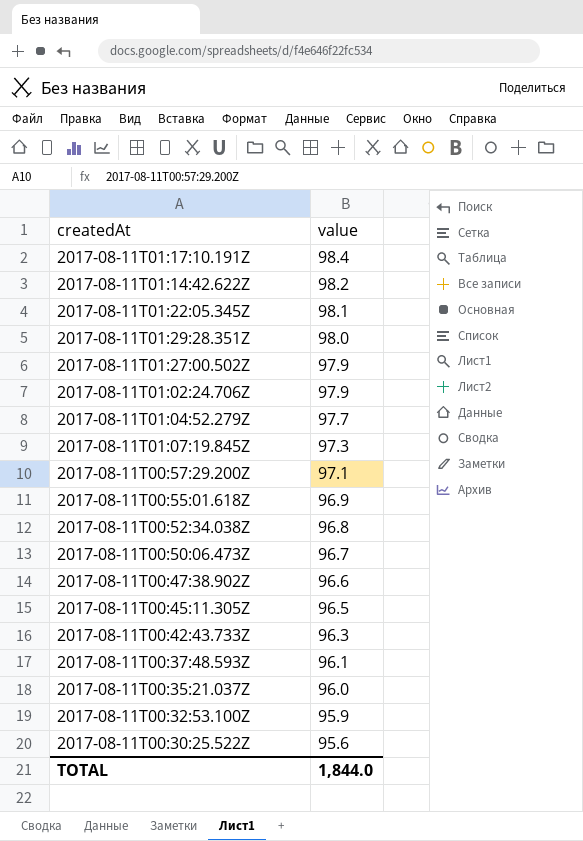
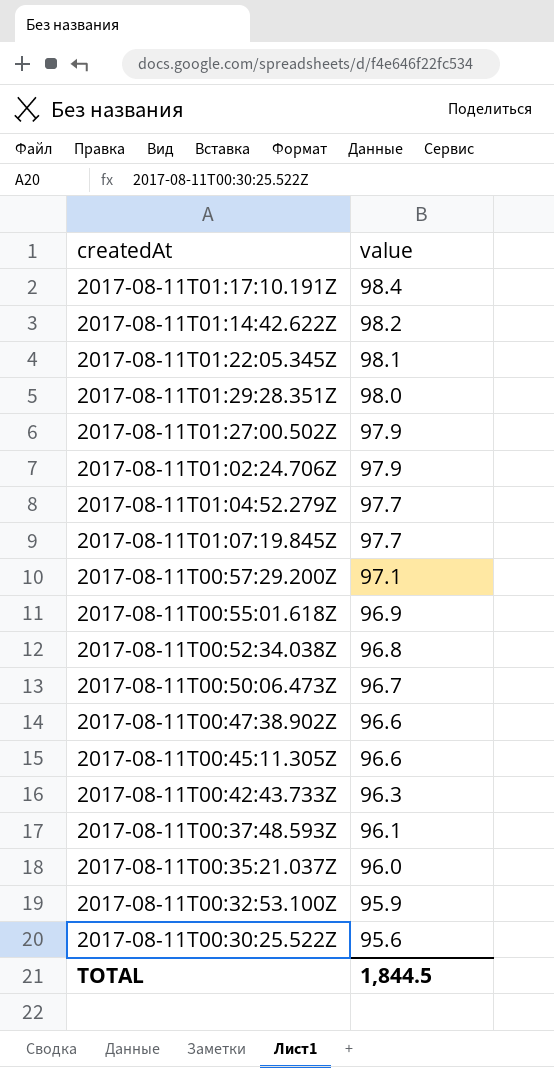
2017-08-11T01:07:19.845Z | value: 97.3 -> 97.7
2017-08-11T00:45:11.305Z | value: 96.5 -> 96.6
TOTAL | value: 1,844.0 -> 1,844.5

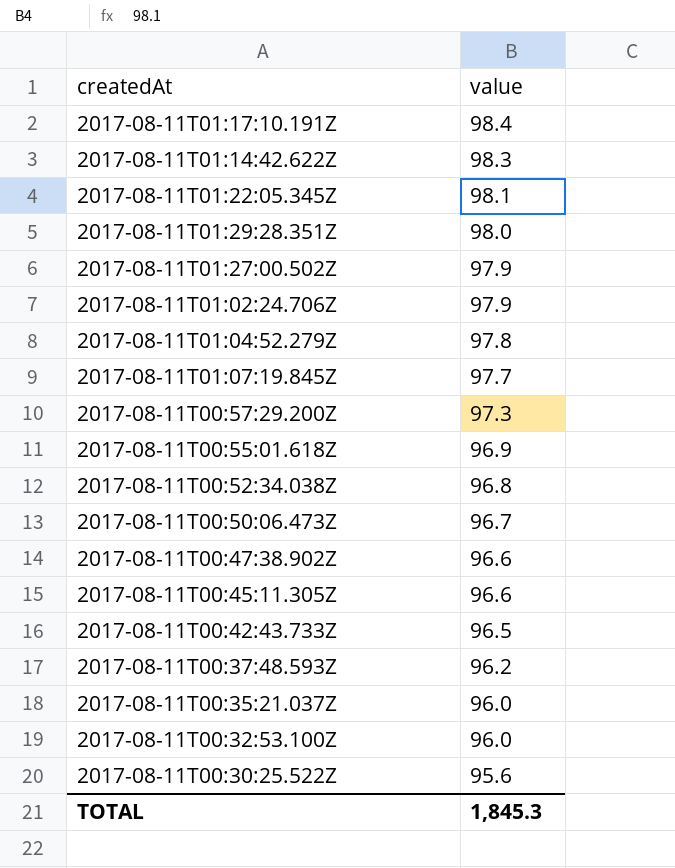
2017-08-11T01:14:42.622Z | value: 98.2 -> 98.3
2017-08-11T01:04:52.279Z | value: 97.7 -> 97.8
2017-08-11T00:57:29.200Z | value: 97.1 -> 97.3
2017-08-11T00:42:43.733Z | value: 96.3 -> 96.5
2017-08-11T00:37:48.593Z | value: 96.1 -> 96.2
2017-08-11T00:32:53.100Z | value: 95.9 -> 96.0
TOTAL | value: 1,844.5 -> 1,845.3

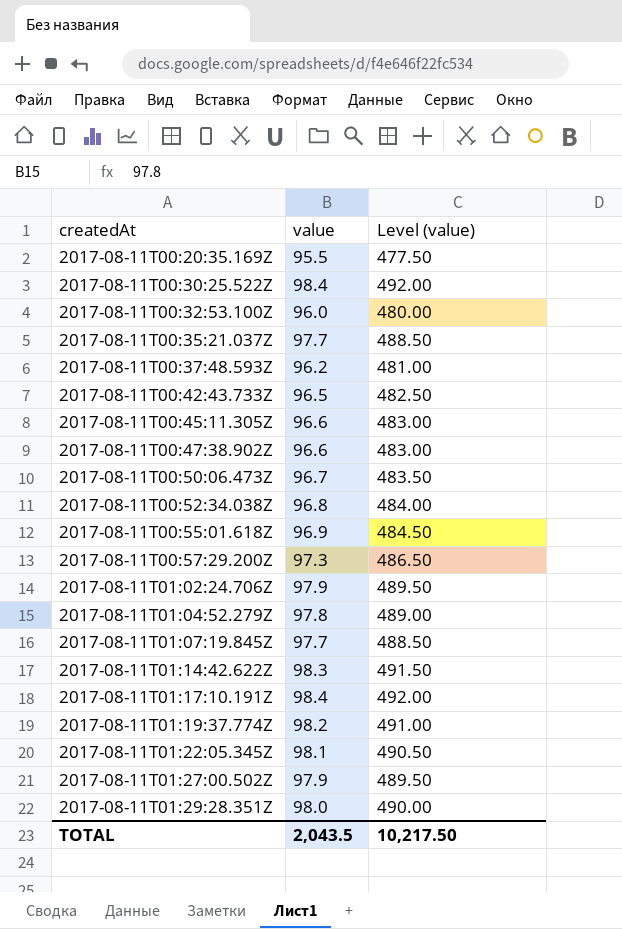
row order: value descending -> createdAt ascending
column Level (value) | formula: none -> [value] * 5
row 2017-08-11T00:20:35.169Z: none -> 95.5 | 477.50
2017-08-11T00:30:25.522Z | value: 95.6 -> 98.4
2017-08-11T00:35:21.037Z | value: 96.0 -> 97.7
row 2017-08-11T01:19:37.774Z: none -> 98.2 | 491.00
TOTAL | value: 1,845.3 -> 2,043.5

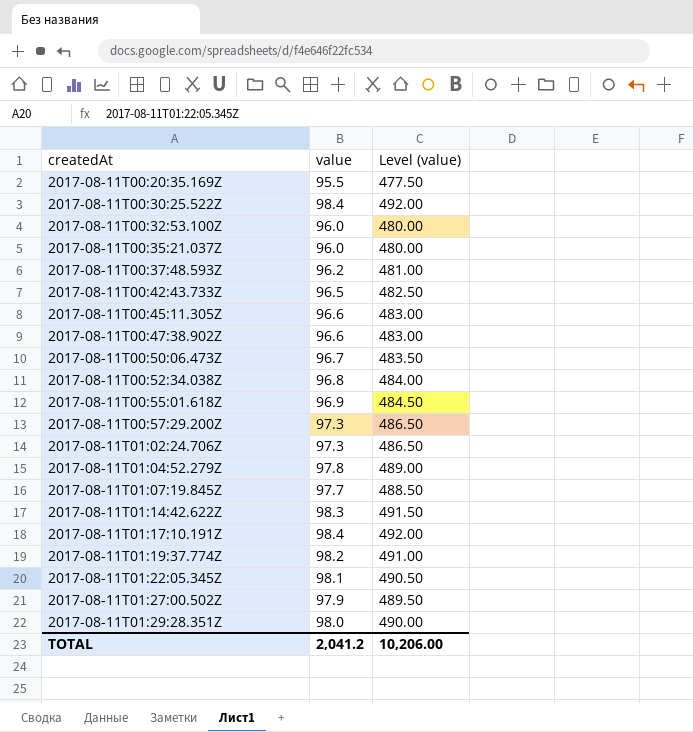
2017-08-11T00:35:21.037Z | value: 97.7 -> 96.0
2017-08-11T00:35:21.037Z | Level (value): 488.50 -> 480.00
2017-08-11T01:02:24.706Z | value: 97.9 -> 97.3
2017-08-11T01:02:24.706Z | Level (value): 489.50 -> 486.50
TOTAL | value: 2,043.5 -> 2,041.2
TOTAL | Level (value): 10,217.50 -> 10,206.00

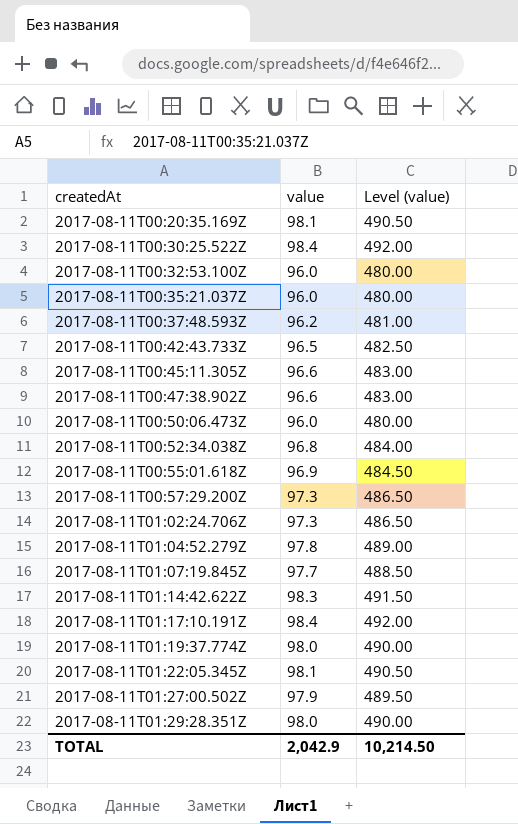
2017-08-11T00:20:35.169Z | value: 95.5 -> 98.1
2017-08-11T00:20:35.169Z | Level (value): 477.50 -> 490.50
2017-08-11T00:50:06.473Z | value: 96.7 -> 96.0
2017-08-11T00:50:06.473Z | Level (value): 483.50 -> 480.00
2017-08-11T01:19:37.774Z | value: 98.2 -> 98.0
2017-08-11T01:19:37.774Z | Level (value): 491.00 -> 490.00
TOTAL | value: 2,041.2 -> 2,042.9
TOTAL | Level (value): 10,206.00 -> 10,214.50

